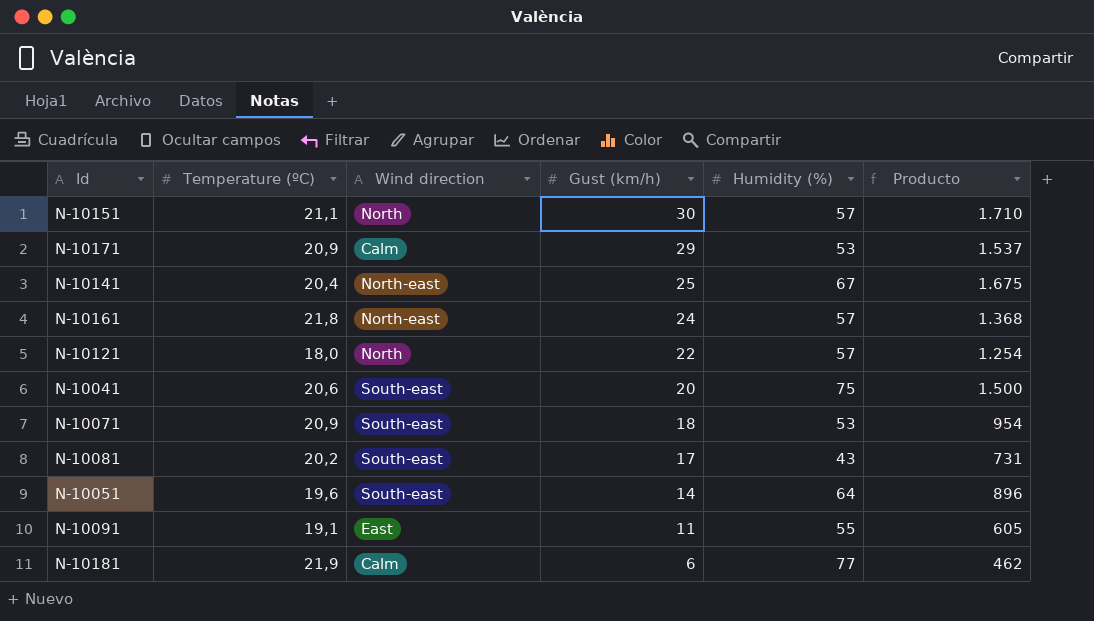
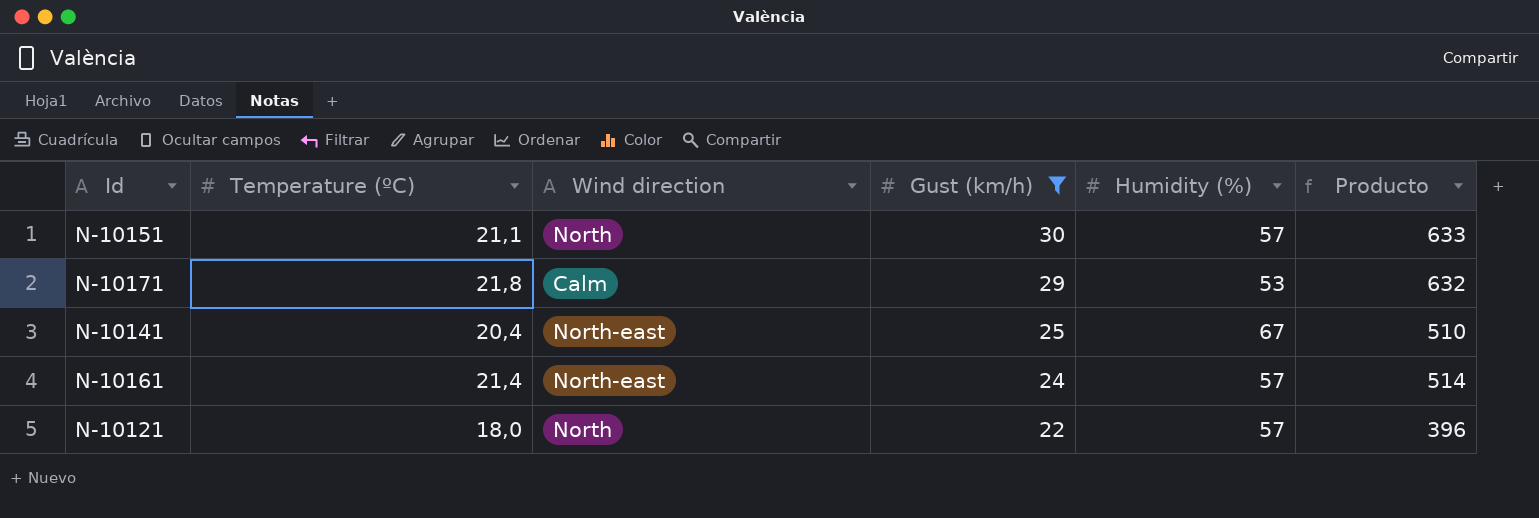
filter: none -> Gust (km/h) >= 22
column Producto | formula: [Gust (km/h)] * [Humidity (%)] -> [Temperature (ºC)] * [Gust (km/h)]
N-10171 | Temperature (ºC): 20,9 -> 21,8
N-10161 | Temperature (ºC): 21,8 -> 21,4

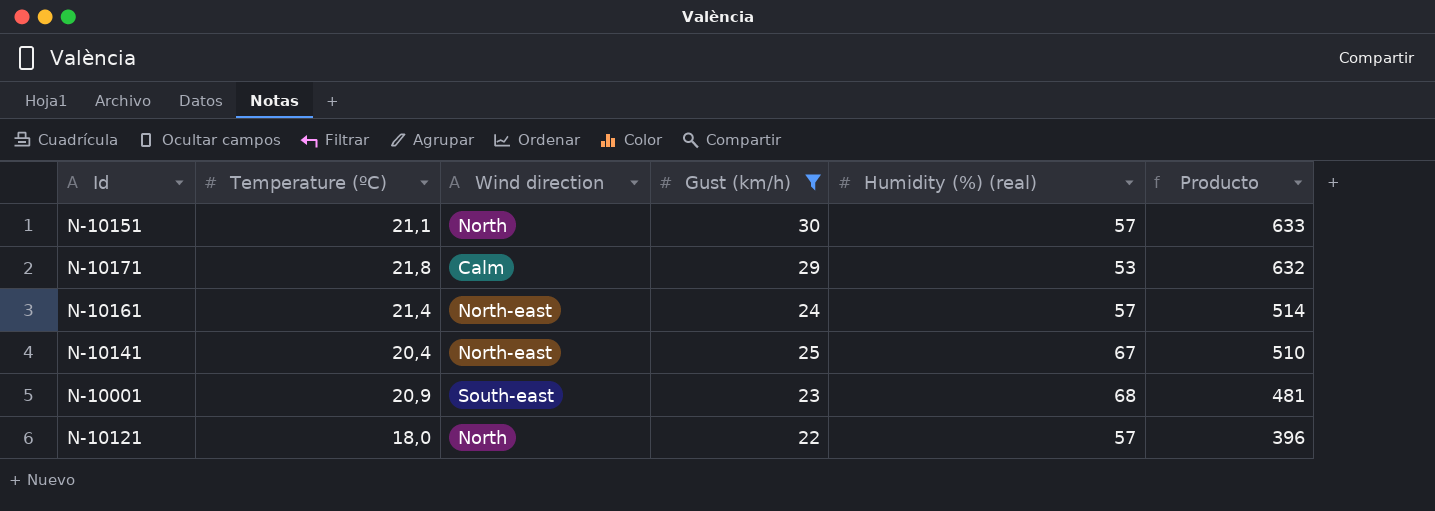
row order: Gust (km/h) descending -> Producto descending
column name: Humidity (%) -> Humidity (%) (real)
row N-10001: none -> 20,9 | South-east | 23 | 68 | 481

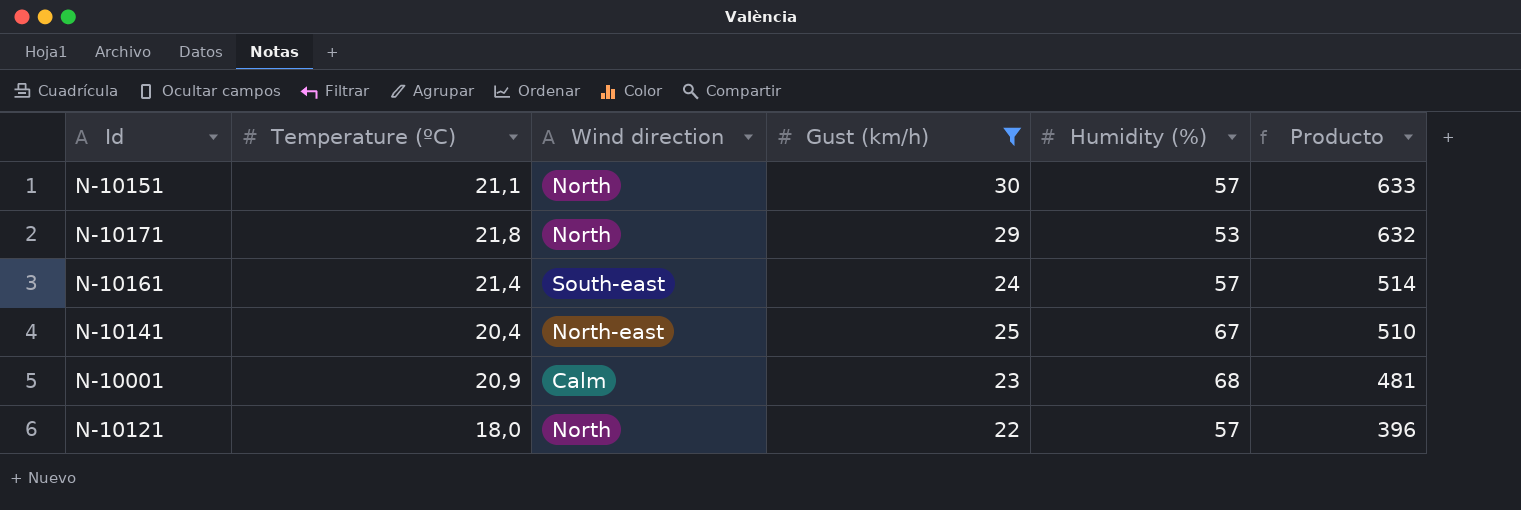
column name: Humidity (%) (real) -> Humidity (%)
N-10171 | Wind direction: Calm -> North
N-10161 | Wind direction: North-east -> South-east
N-10001 | Wind direction: South-east -> Calm

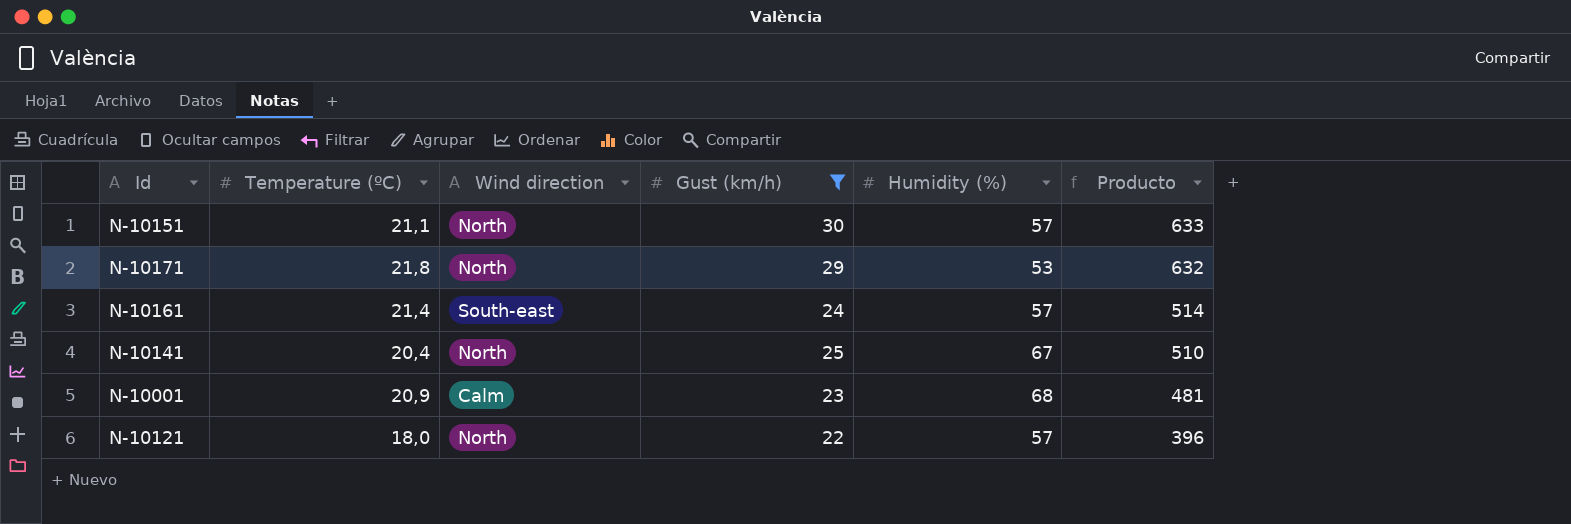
N-10141 | Wind direction: North-east -> North

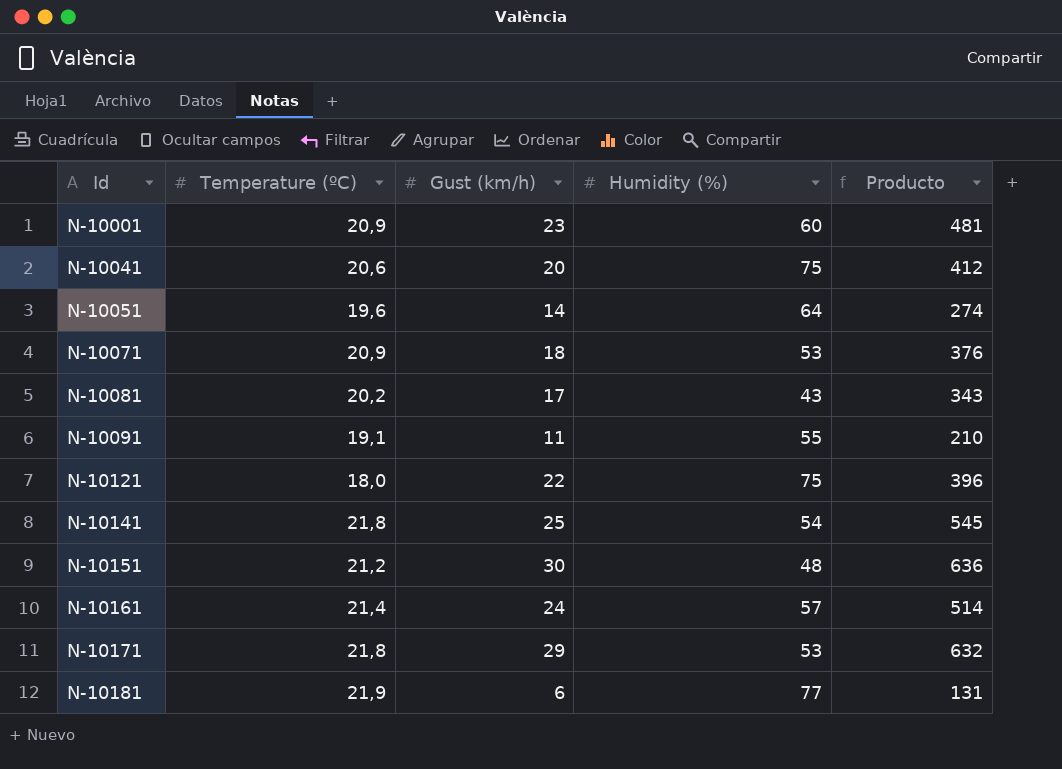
filter: Gust (km/h) >= 22 -> none
row order: Producto descending -> Id ascending
column Wind direction | position: 3 -> none
N-10001 | Humidity (%): 68 -> 60
N-10121 | Humidity (%): 57 -> 75
N-10141 | Temperature (ºC): 20,4 -> 21,8
N-10141 | Humidity (%): 67 -> 54
N-10141 | Producto: 510 -> 545
N-10151 | Temperature (ºC): 21,1 -> 21,2
N-10151 | Humidity (%): 57 -> 48
N-10151 | Producto: 633 -> 636

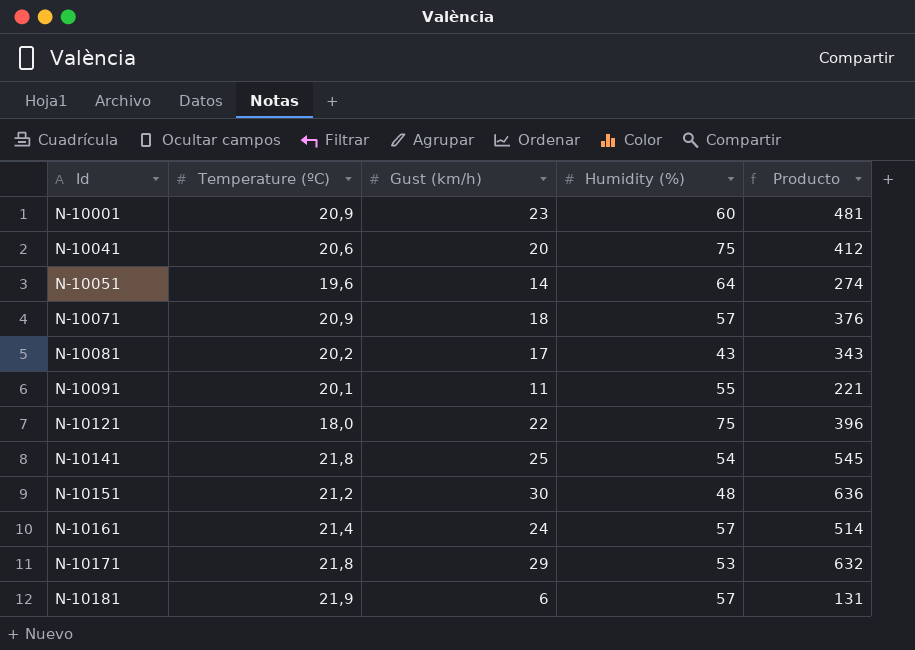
N-10071 | Humidity (%): 53 -> 57
N-10091 | Temperature (ºC): 19,1 -> 20,1
N-10091 | Producto: 210 -> 221
N-10181 | Humidity (%): 77 -> 57

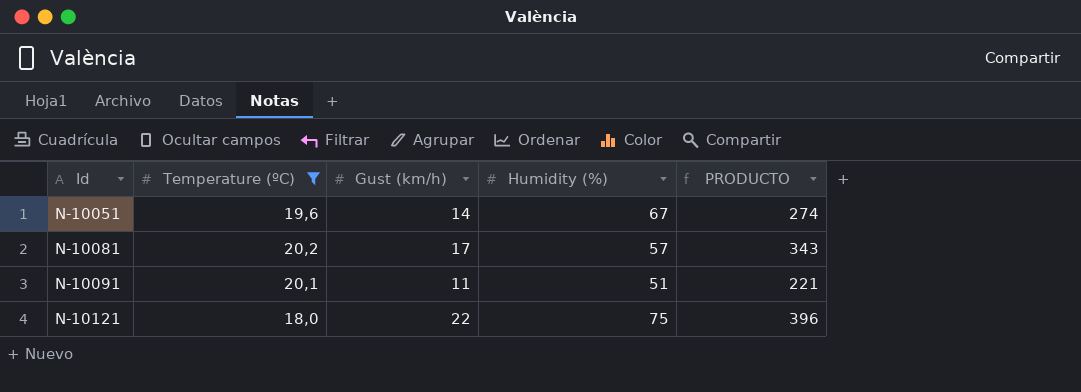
filter: none -> Temperature (ºC) <= 20,2
column name: Producto -> PRODUCTO
N-10051 | Humidity (%): 64 -> 67
N-10081 | Humidity (%): 43 -> 57
N-10091 | Humidity (%): 55 -> 51

